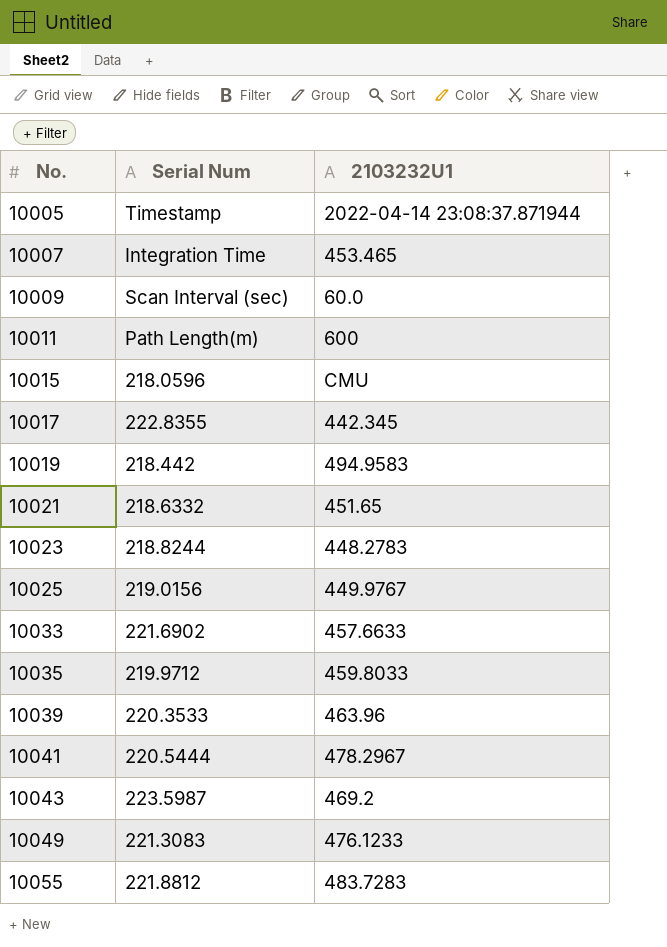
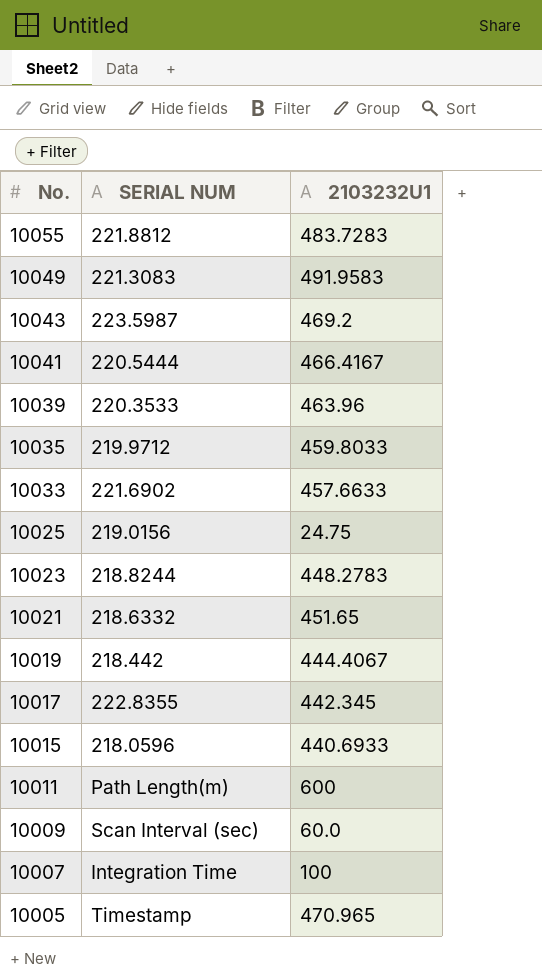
row order: No. ascending -> No. descending
column name: Serial Num -> SERIAL NUM
10049 | 2103232U1: 476.1233 -> 491.9583
10041 | 2103232U1: 478.2967 -> 466.4167
10025 | 2103232U1: 449.9767 -> 24.75
10019 | 2103232U1: 494.9583 -> 444.4067
10015 | 2103232U1: CMU -> 440.6933
10007 | 2103232U1: 453.465 -> 100
10005 | 2103232U1: 2022-04-14 23:08:37.871944 -> 470.965

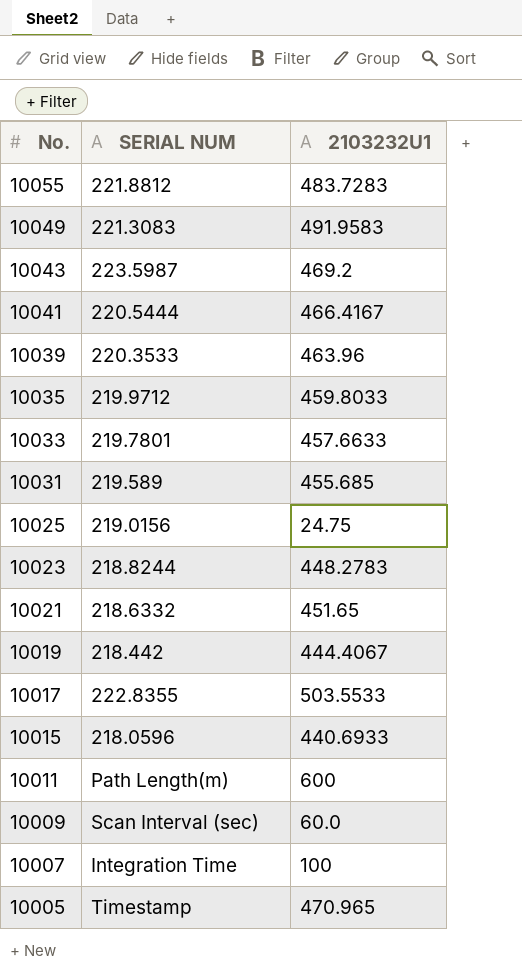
10033 | SERIAL NUM: 221.6902 -> 219.7801
row 10031: none -> 219.589 | 455.685
10017 | 2103232U1: 442.345 -> 503.5533

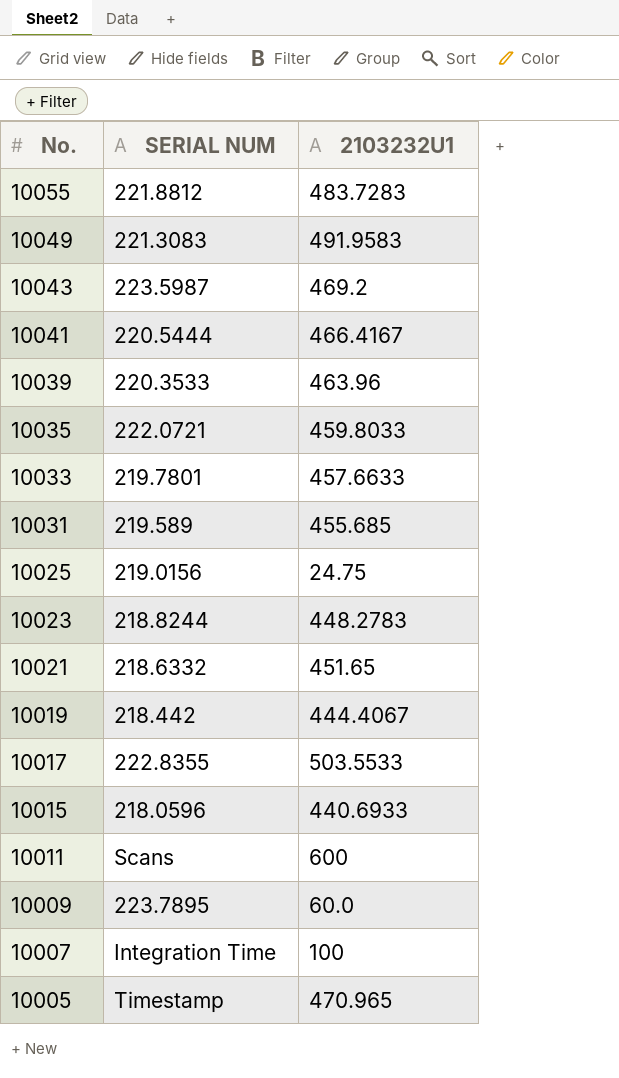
10035 | SERIAL NUM: 219.9712 -> 222.0721
10011 | SERIAL NUM: Path Length(m) -> Scans
10009 | SERIAL NUM: Scan Interval (sec) -> 223.7895

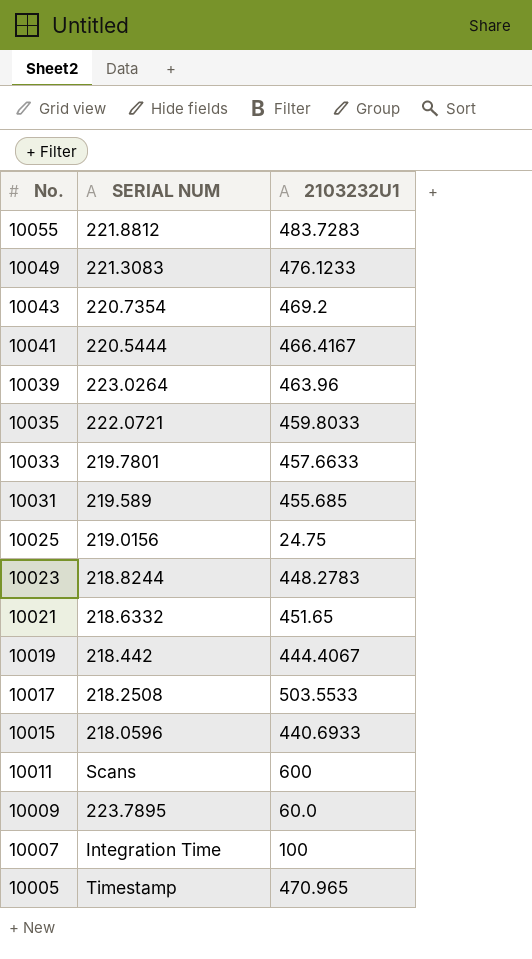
10049 | 2103232U1: 491.9583 -> 476.1233
10043 | SERIAL NUM: 223.5987 -> 220.7354
10039 | SERIAL NUM: 220.3533 -> 223.0264
10017 | SERIAL NUM: 222.8355 -> 218.2508

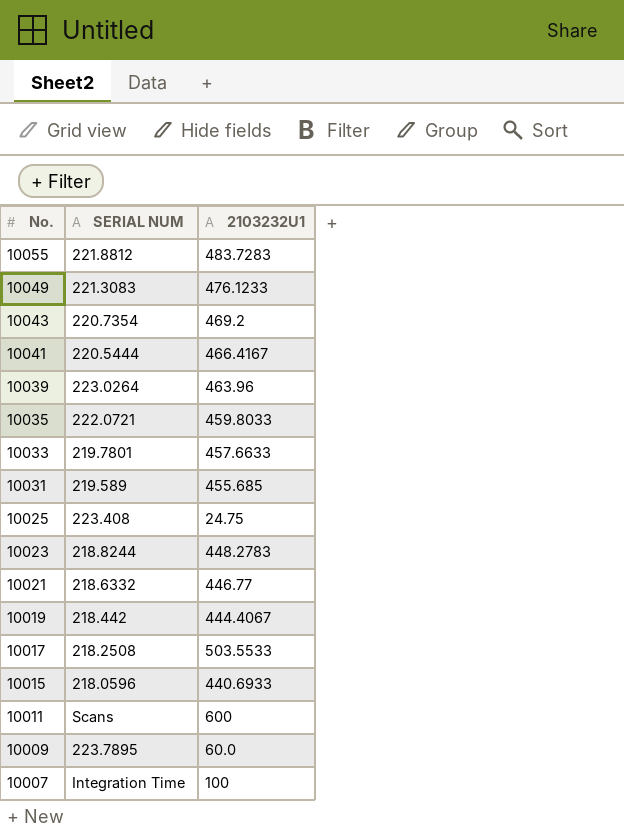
row 10005: Timestamp | 470.965 -> none
10025 | SERIAL NUM: 219.0156 -> 223.408
10021 | 2103232U1: 451.65 -> 446.77

